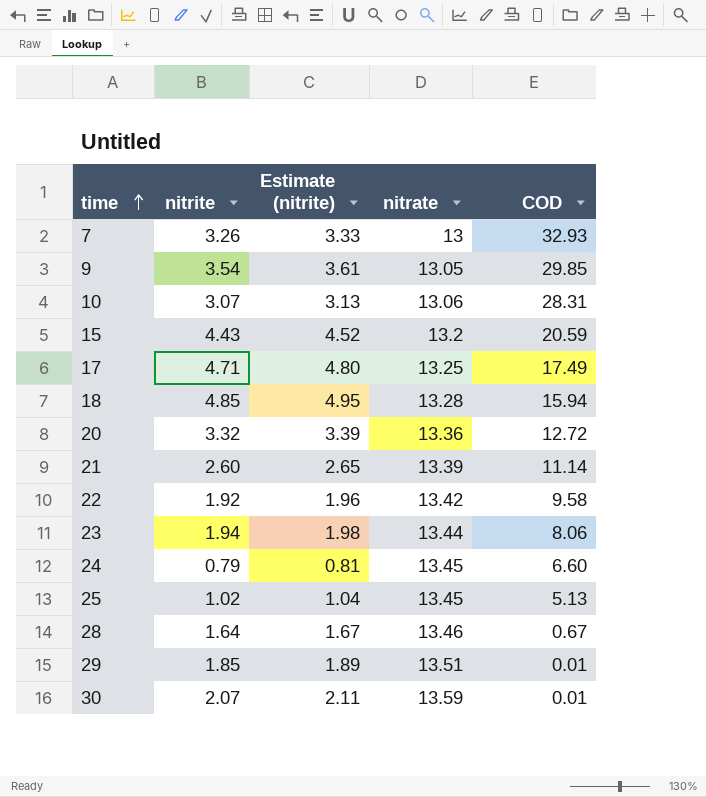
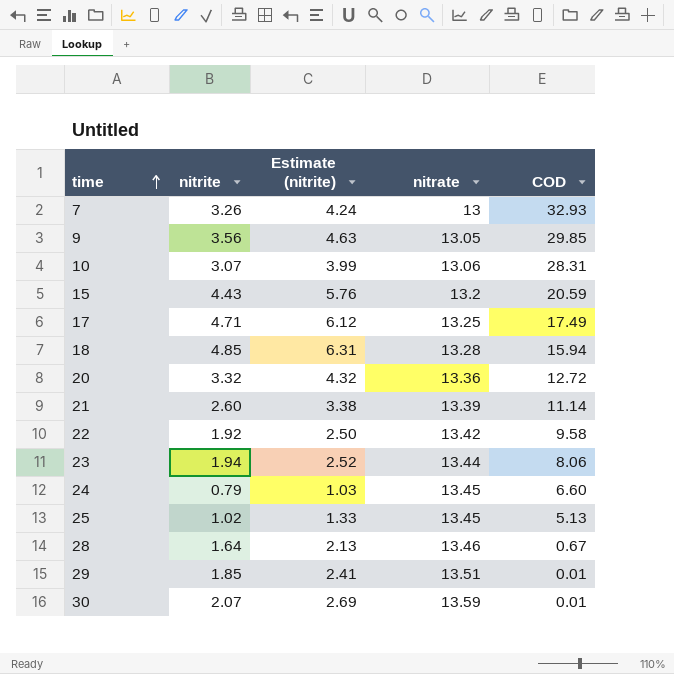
column Estimate (nitrite) | formula: [nitrite] * 1.02 -> [nitrite] * 1.3
9 | nitrite: 3.54 -> 3.56

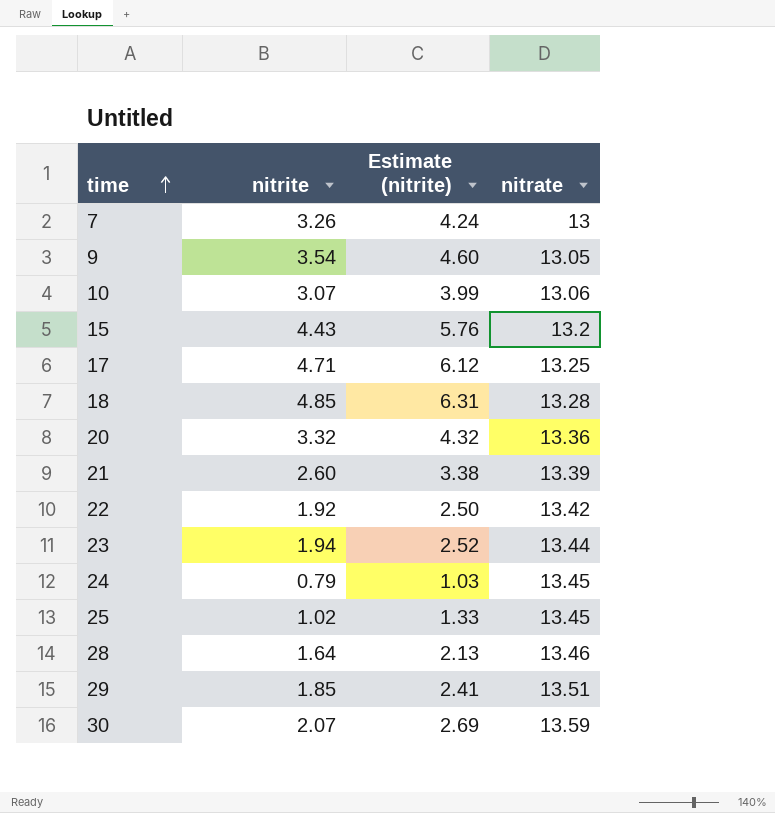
column COD | position: 5 -> none
9 | nitrite: 3.56 -> 3.54
9 | Estimate (nitrite): 4.63 -> 4.60

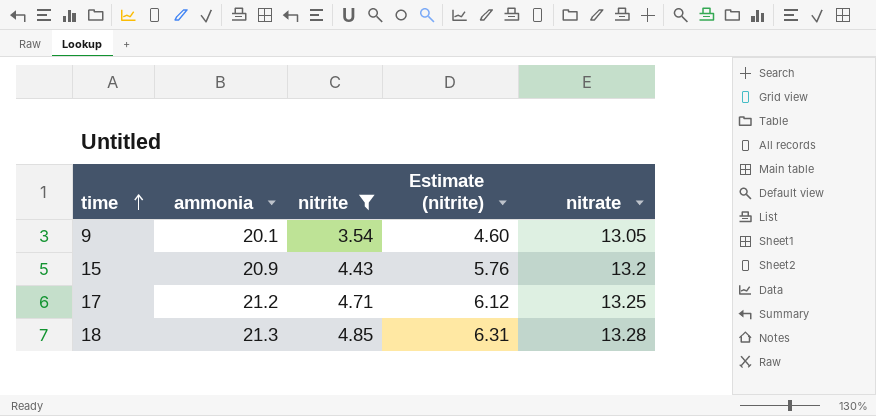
filter: none -> nitrite >= 3.54
column ammonia | position: none -> 2

